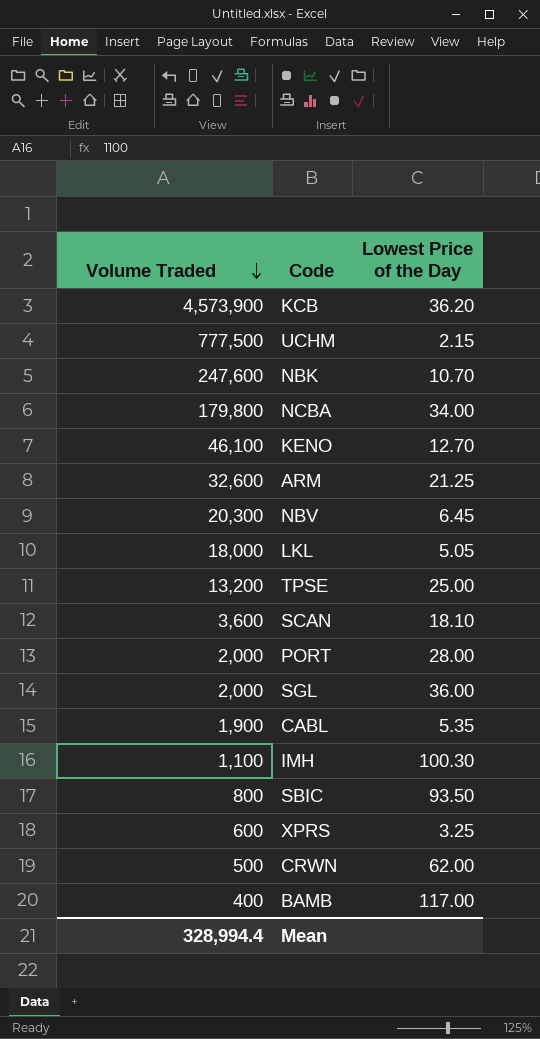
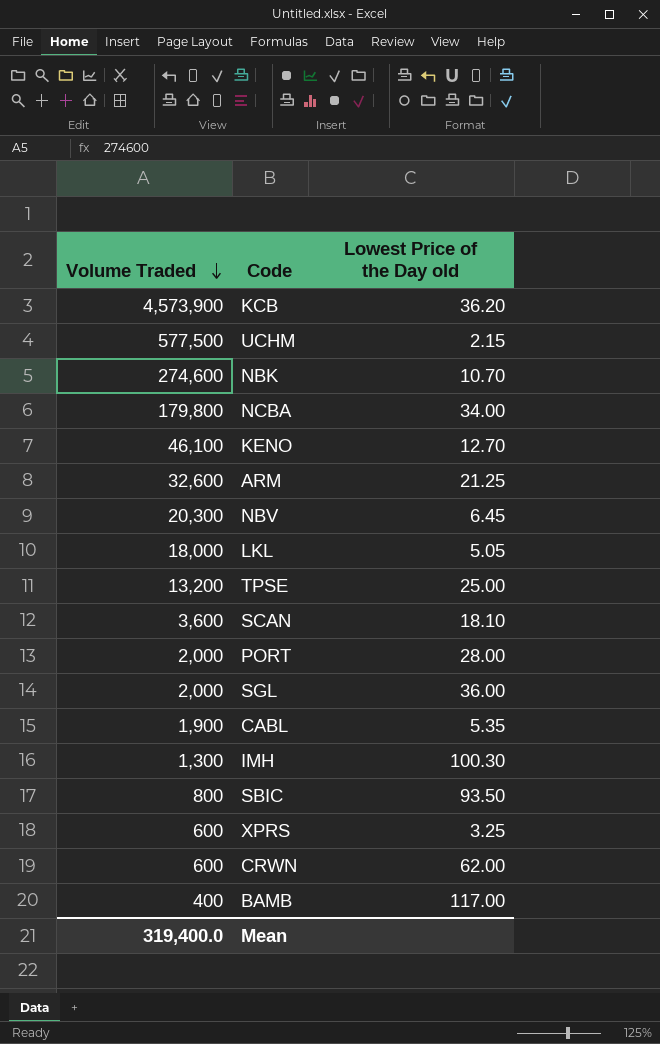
column name: Lowest Price of the Day -> Lowest Price of the Day old
UCHM | Volume Traded: 777,500 -> 577,500
NBK | Volume Traded: 247,600 -> 274,600
IMH | Volume Traded: 1,100 -> 1,300
CRWN | Volume Traded: 500 -> 600
Mean | Volume Traded: 328,994.4 -> 319,400.0

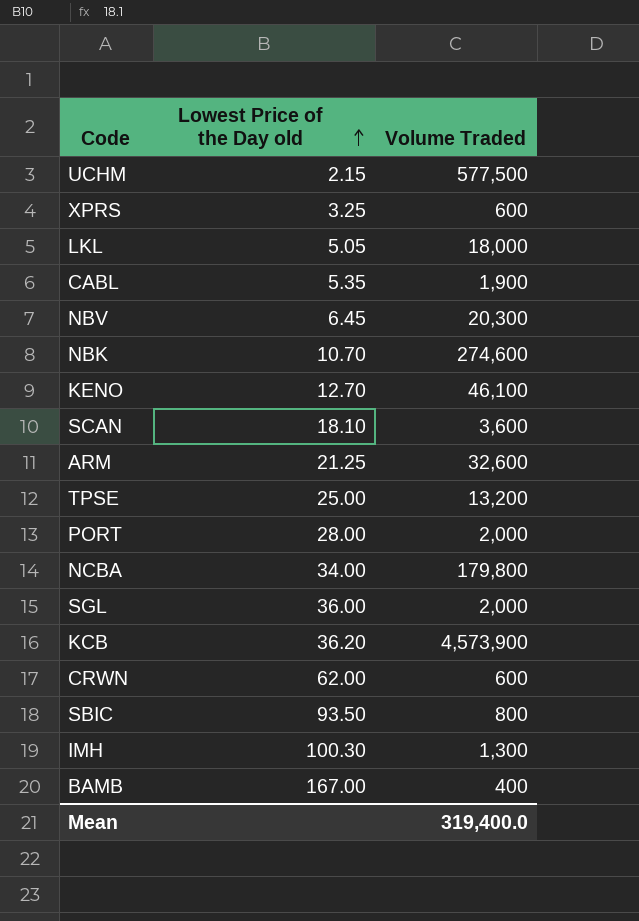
row order: Volume Traded descending -> Lowest Price of the Day old ascending
column Volume Traded | position: 1 -> 3
BAMB | Lowest Price of the Day old: 117.00 -> 167.00

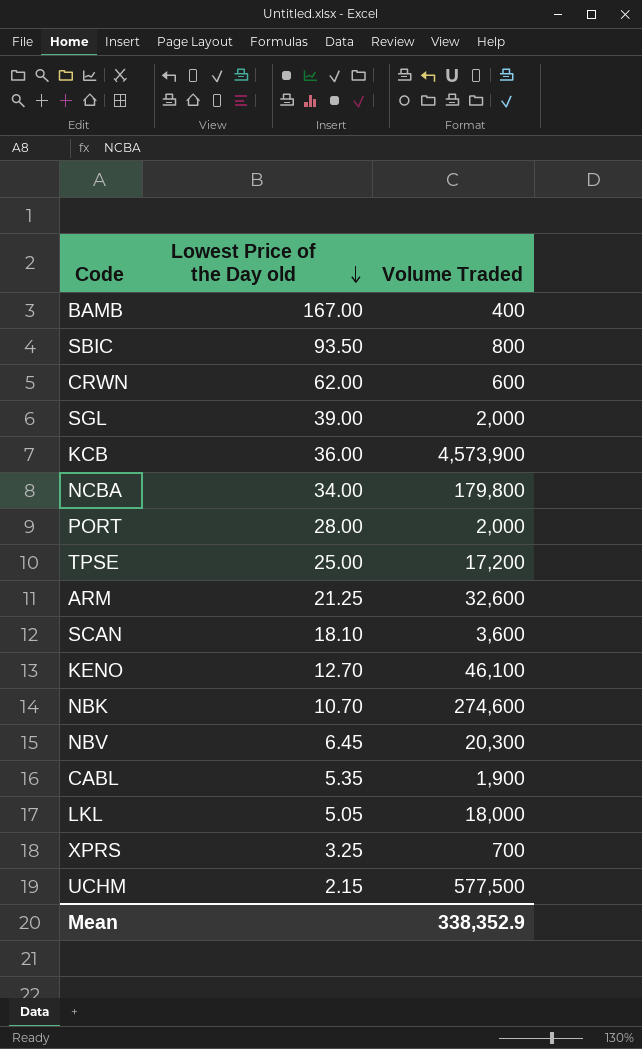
row order: Lowest Price of the Day old ascending -> Lowest Price of the Day old descending
row IMH: 100.30 | 1,300 -> none
SGL | Lowest Price of the Day old: 36.00 -> 39.00
KCB | Lowest Price of the Day old: 36.20 -> 36.00
TPSE | Volume Traded: 13,200 -> 17,200
XPRS | Volume Traded: 600 -> 700
Mean | Volume Traded: 319,400.0 -> 338,352.9

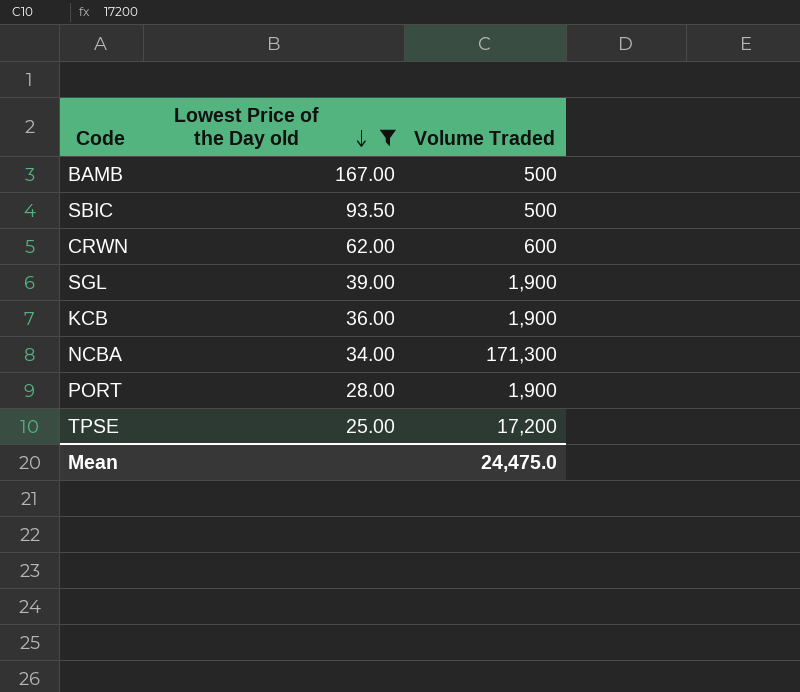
filter: none -> Lowest Price of the Day old >= 25.00
BAMB | Volume Traded: 400 -> 500
SBIC | Volume Traded: 800 -> 500
SGL | Volume Traded: 2,000 -> 1,900
KCB | Volume Traded: 4,573,900 -> 1,900
NCBA | Volume Traded: 179,800 -> 171,300
PORT | Volume Traded: 2,000 -> 1,900
Mean | Volume Traded: 338,352.9 -> 24,475.0

